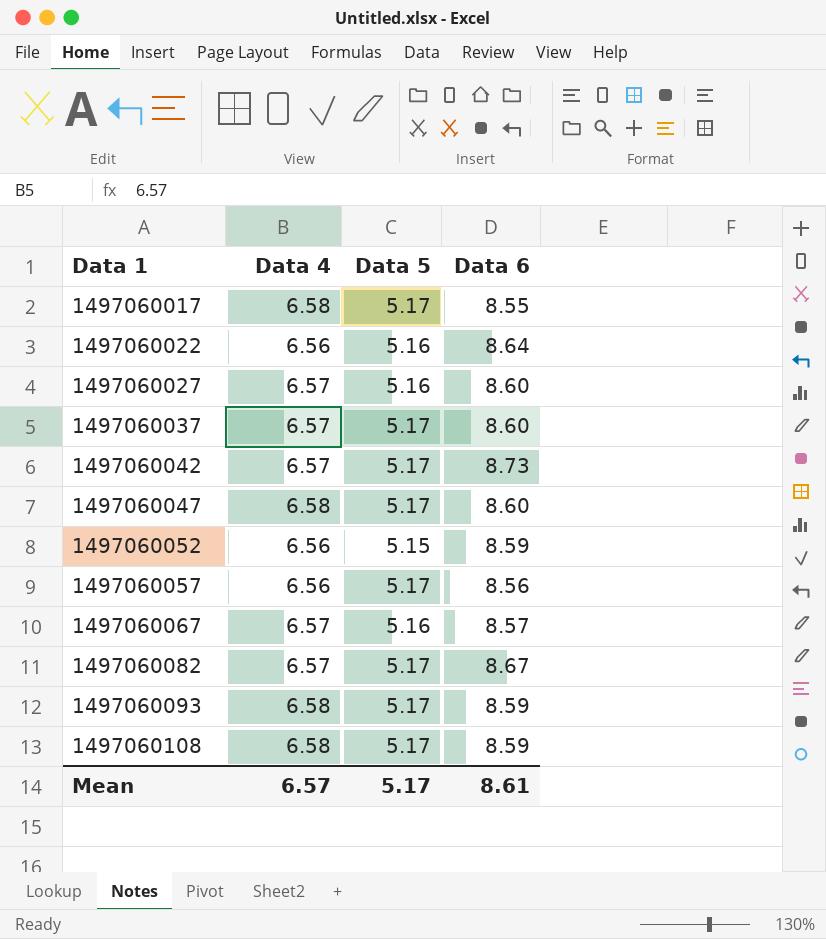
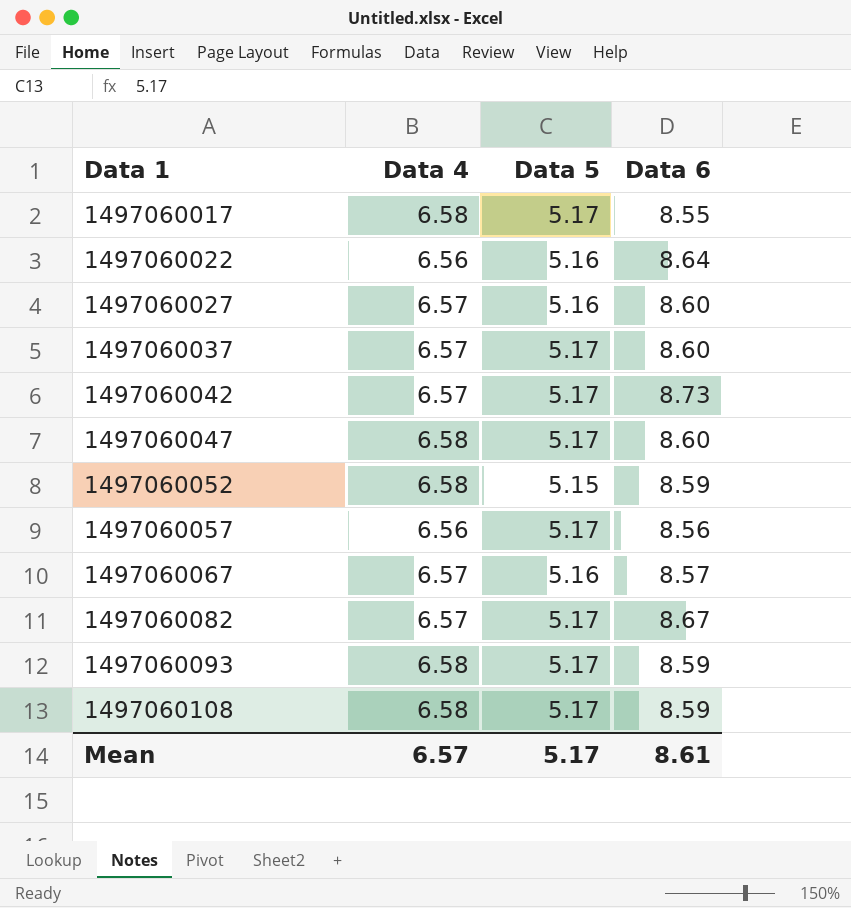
1497060052 | Data 4: 6.56 -> 6.58

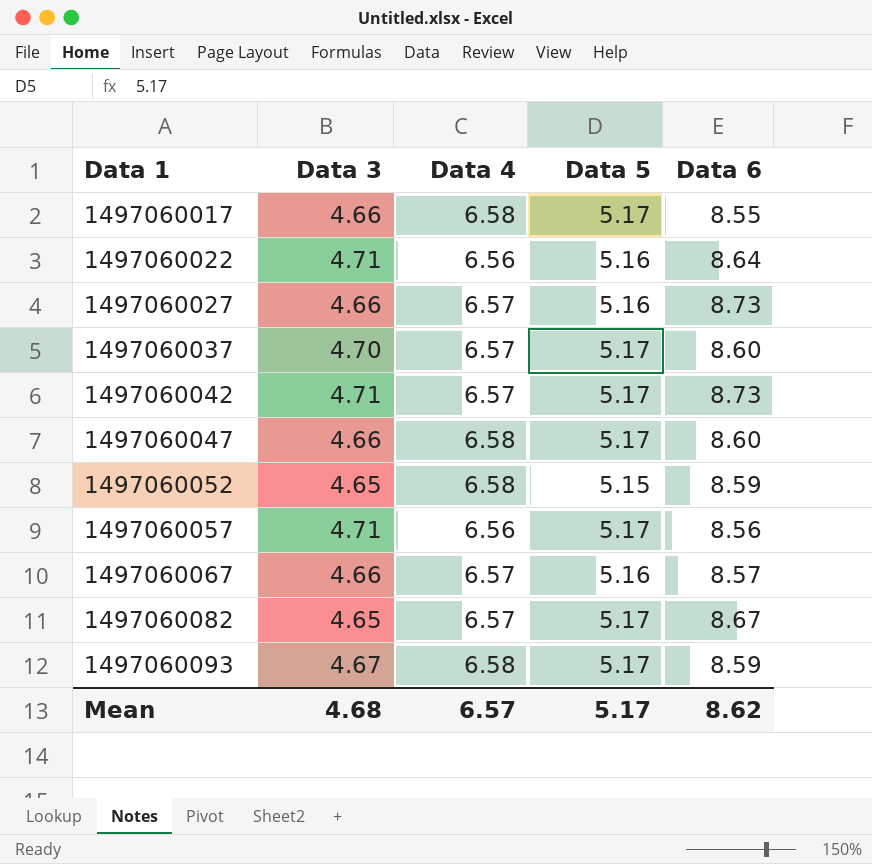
column Data 3 | position: none -> 2
row 1497060108: 6.58 | 5.17 | 8.59 -> none
1497060027 | Data 6: 8.60 -> 8.73
Mean | Data 6: 8.61 -> 8.62

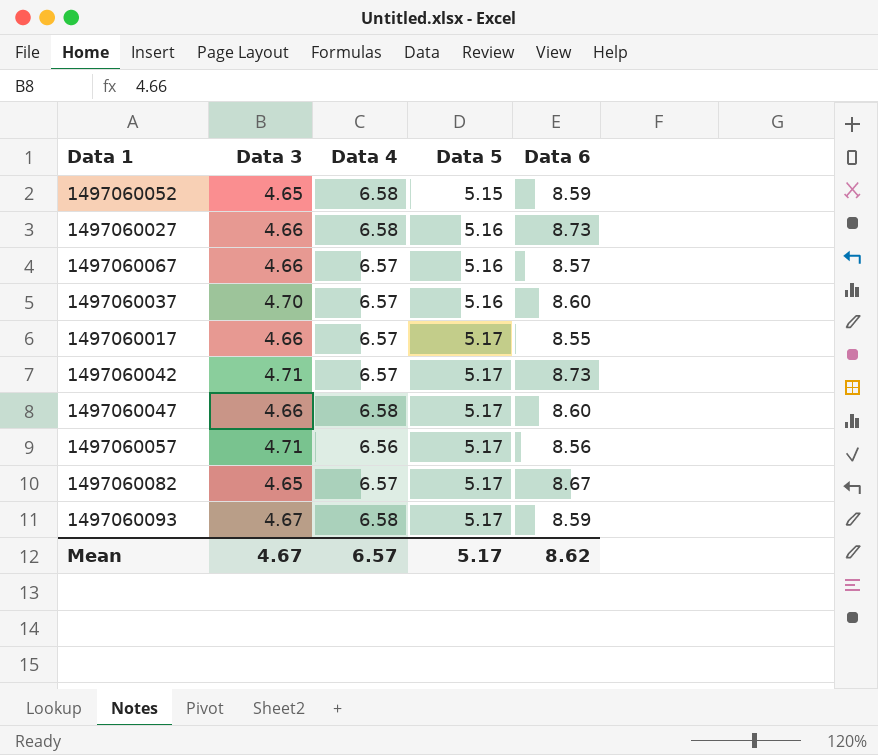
row order: Data 1 ascending -> Data 5 ascending
row 1497060022: 4.71 | 6.56 | 5.16 | 8.64 -> none
1497060027 | Data 4: 6.57 -> 6.58
1497060037 | Data 5: 5.17 -> 5.16
1497060017 | Data 4: 6.58 -> 6.57
Mean | Data 3: 4.68 -> 4.67

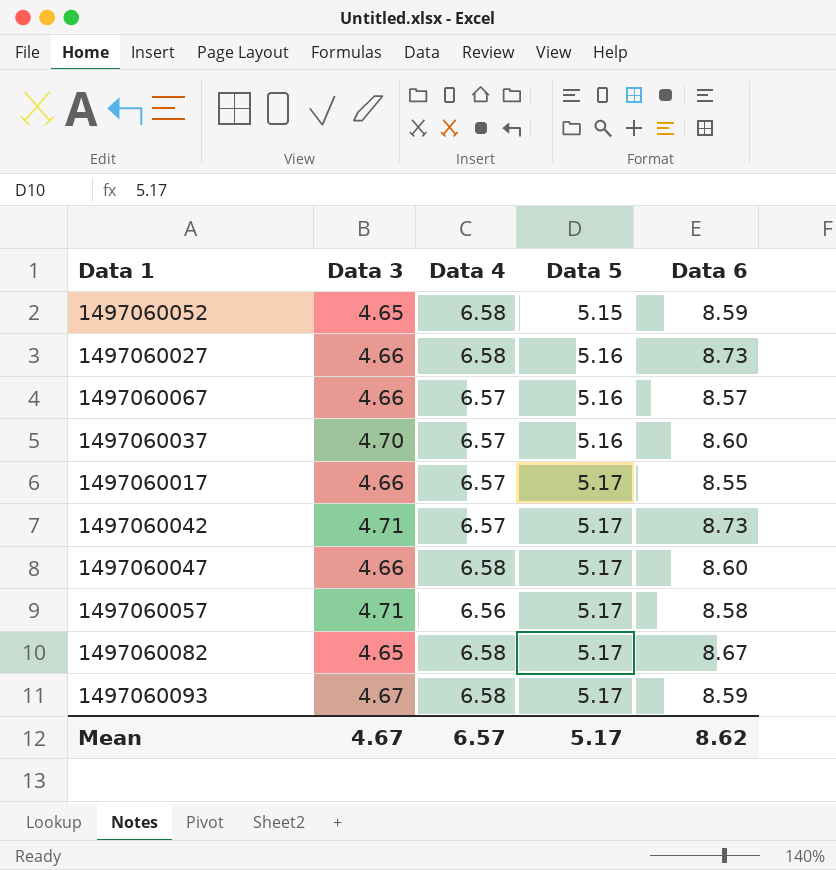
1497060057 | Data 6: 8.56 -> 8.58
1497060082 | Data 4: 6.57 -> 6.58

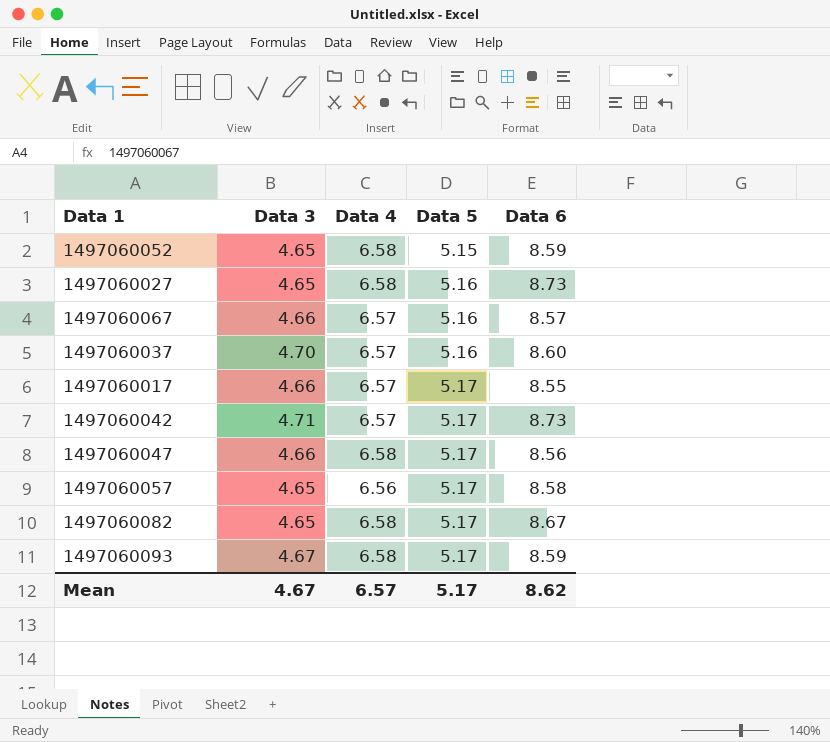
1497060027 | Data 3: 4.66 -> 4.65
1497060047 | Data 6: 8.60 -> 8.56
1497060057 | Data 3: 4.71 -> 4.65

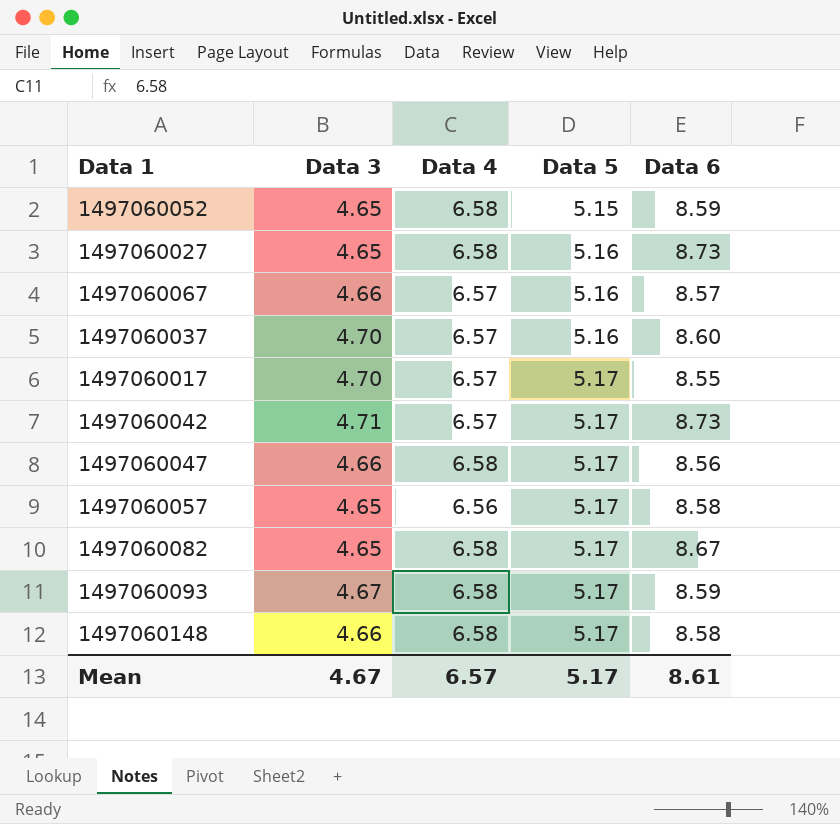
1497060017 | Data 3: 4.66 -> 4.70
row 1497060148: none -> 4.66 | 6.58 | 5.17 | 8.58
Mean | Data 6: 8.62 -> 8.61

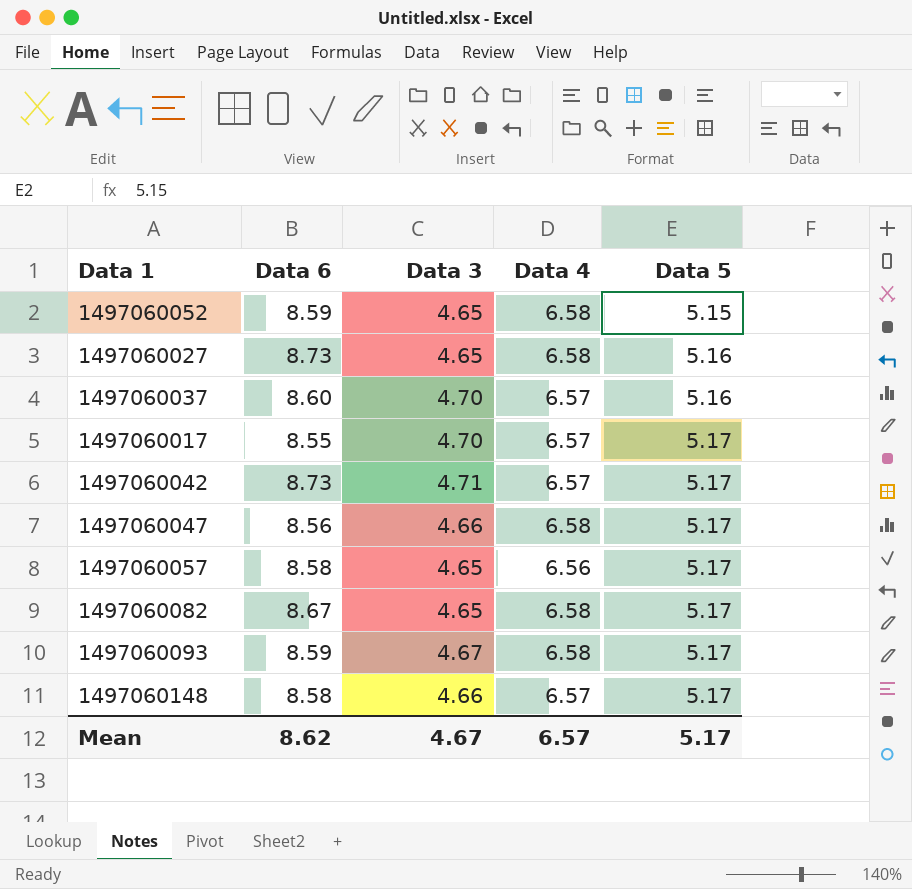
column Data 6 | position: 5 -> 2
row 1497060067: 4.66 | 6.57 | 5.16 | 8.57 -> none
1497060148 | Data 4: 6.58 -> 6.57
Mean | Data 6: 8.61 -> 8.62

